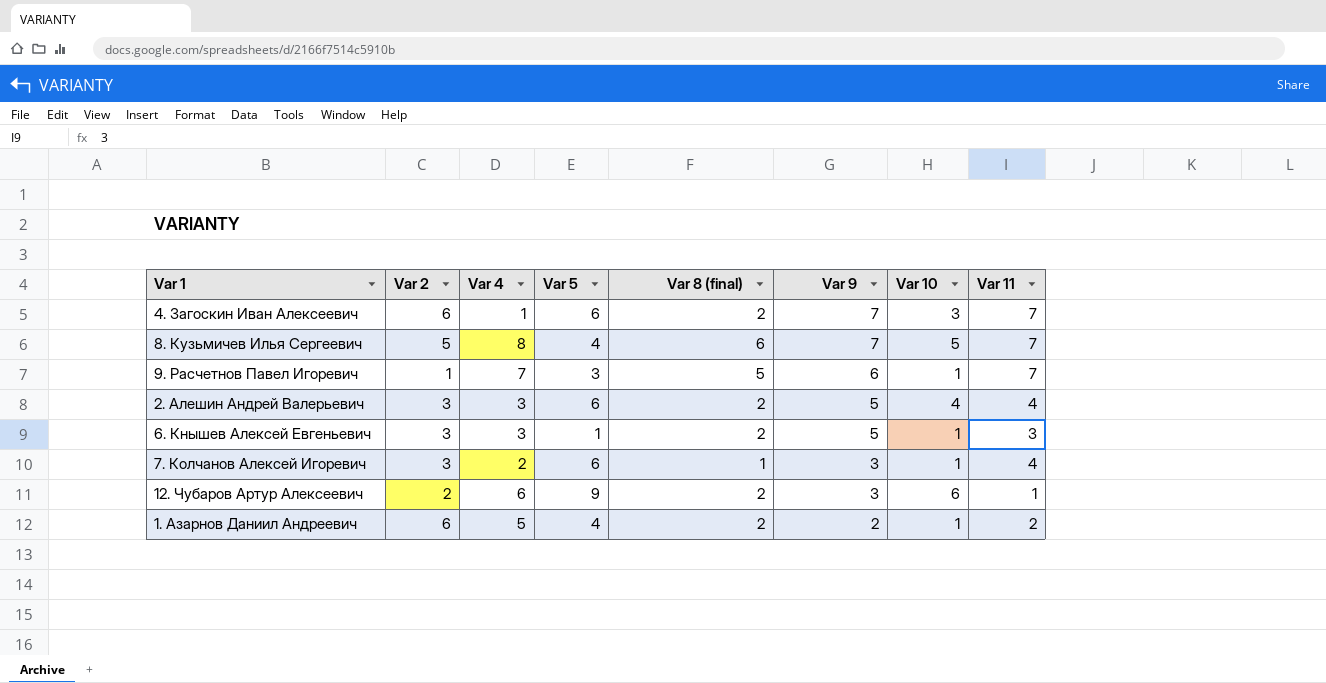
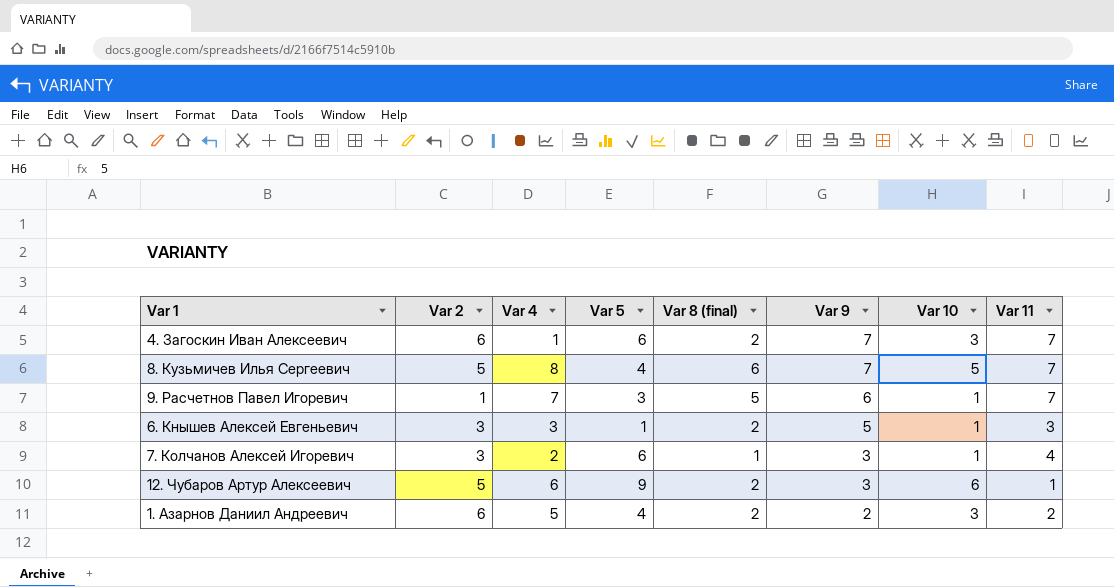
row 2. Алешин Андрей Валерьевич: 3 | 3 | 6 | 2 | 5 | 4 | 4 -> none
12. Чубаров Артур Алексеевич | Var 2: 2 -> 5
1. Азарнов Даниил Андреевич | Var 10: 1 -> 3

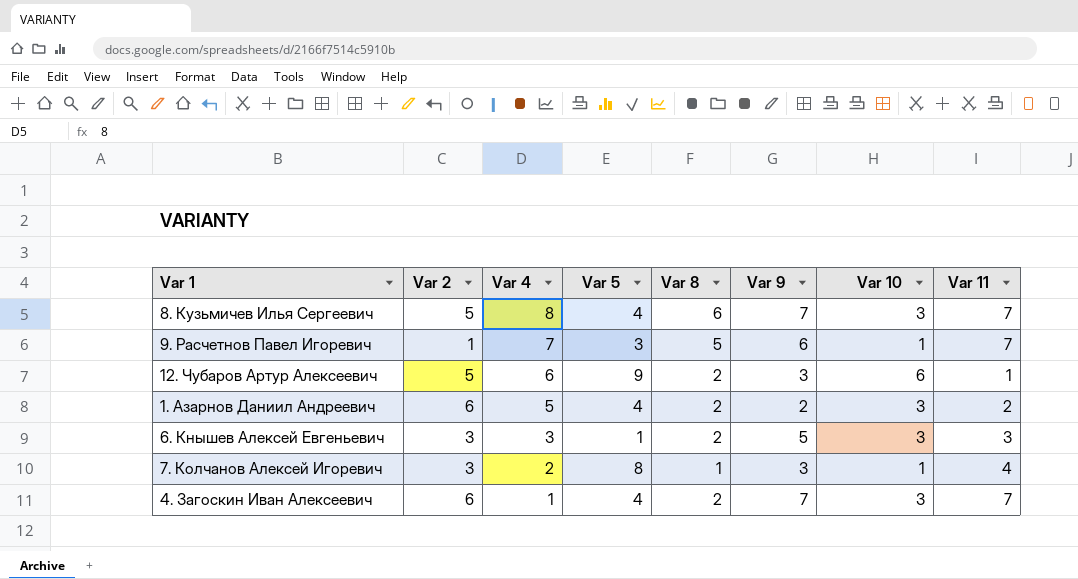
row order: Var 9 descending -> Var 4 descending
column name: Var 8 (final) -> Var 8
8. Кузьмичев Илья Сергеевич | Var 10: 5 -> 3
6. Кнышев Алексей Евгеньевич | Var 10: 1 -> 3
7. Колчанов Алексей Игоревич | Var 5: 6 -> 8
4. Загоскин Иван Алексеевич | Var 5: 6 -> 4

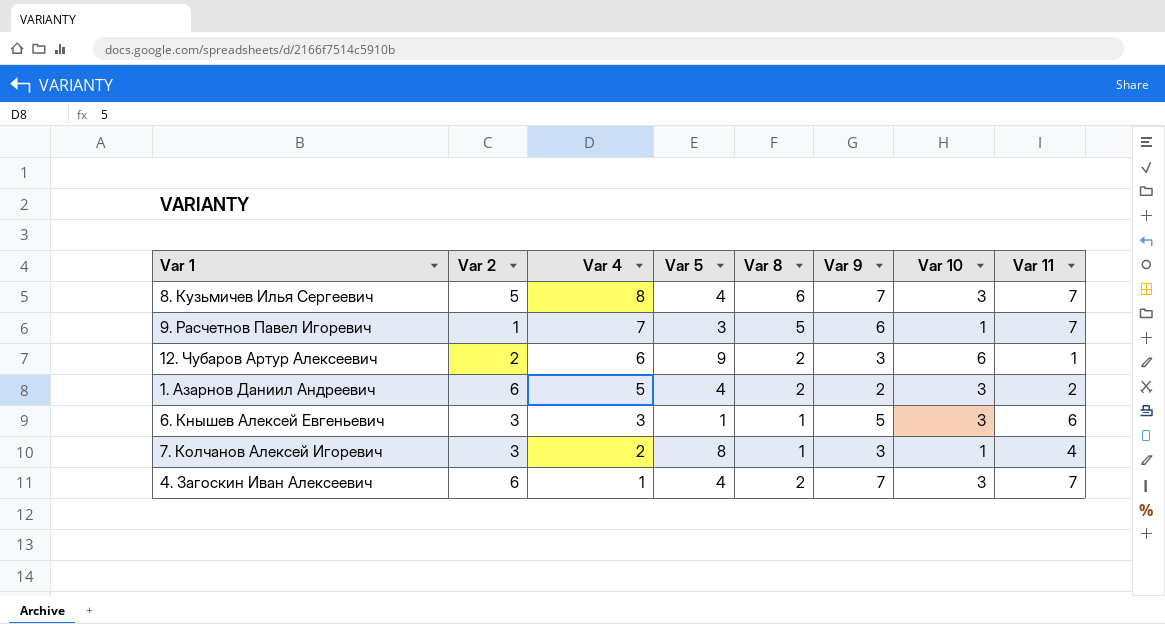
12. Чубаров Артур Алексеевич | Var 2: 5 -> 2
6. Кнышев Алексей Евгеньевич | Var 8: 2 -> 1
6. Кнышев Алексей Евгеньевич | Var 11: 3 -> 6

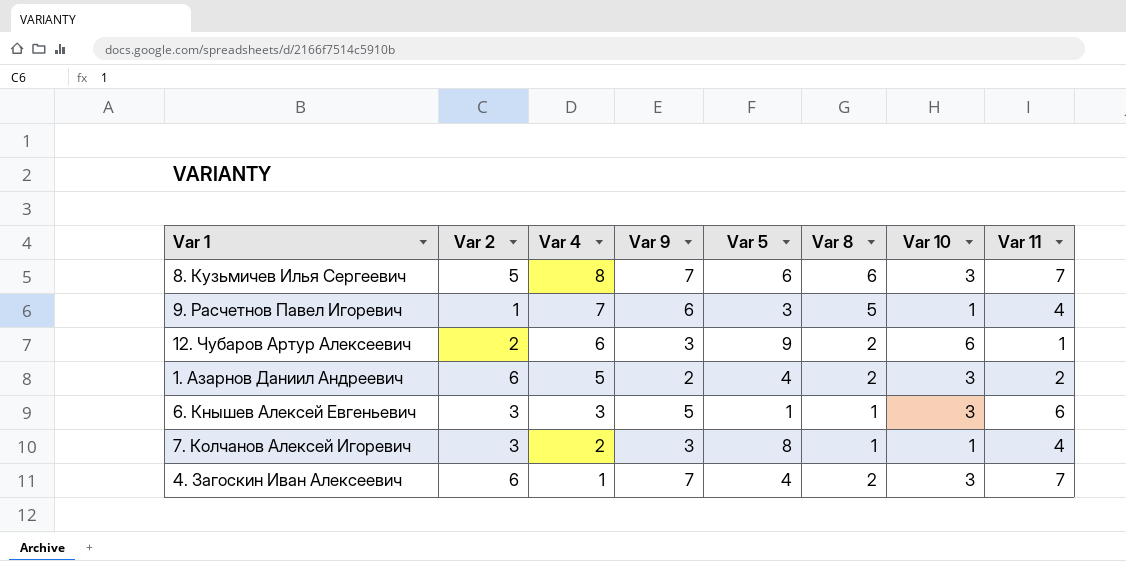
column Var 9 | position: 6 -> 4
8. Кузьмичев Илья Сергеевич | Var 5: 4 -> 6
9. Расчетнов Павел Игоревич | Var 11: 7 -> 4

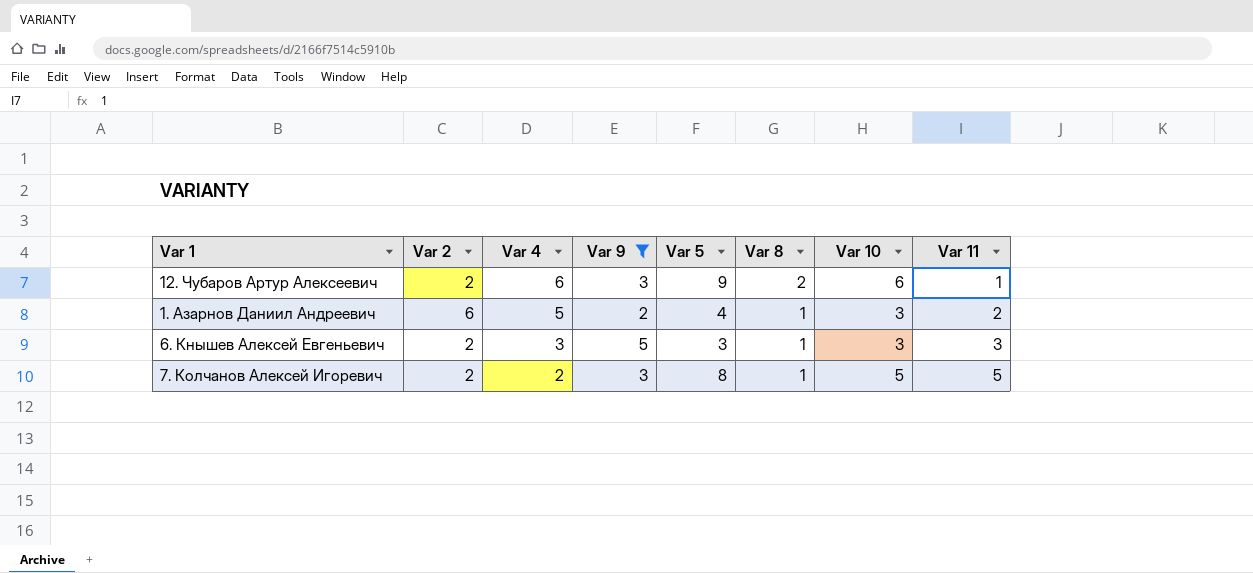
filter: none -> Var 9 <= 5
1. Азарнов Даниил Андреевич | Var 8: 2 -> 1
6. Кнышев Алексей Евгеньевич | Var 2: 3 -> 2
6. Кнышев Алексей Евгеньевич | Var 5: 1 -> 3
6. Кнышев Алексей Евгеньевич | Var 11: 6 -> 3
7. Колчанов Алексей Игоревич | Var 2: 3 -> 2
7. Колчанов Алексей Игоревич | Var 10: 1 -> 5
7. Колчанов Алексей Игоревич | Var 11: 4 -> 5

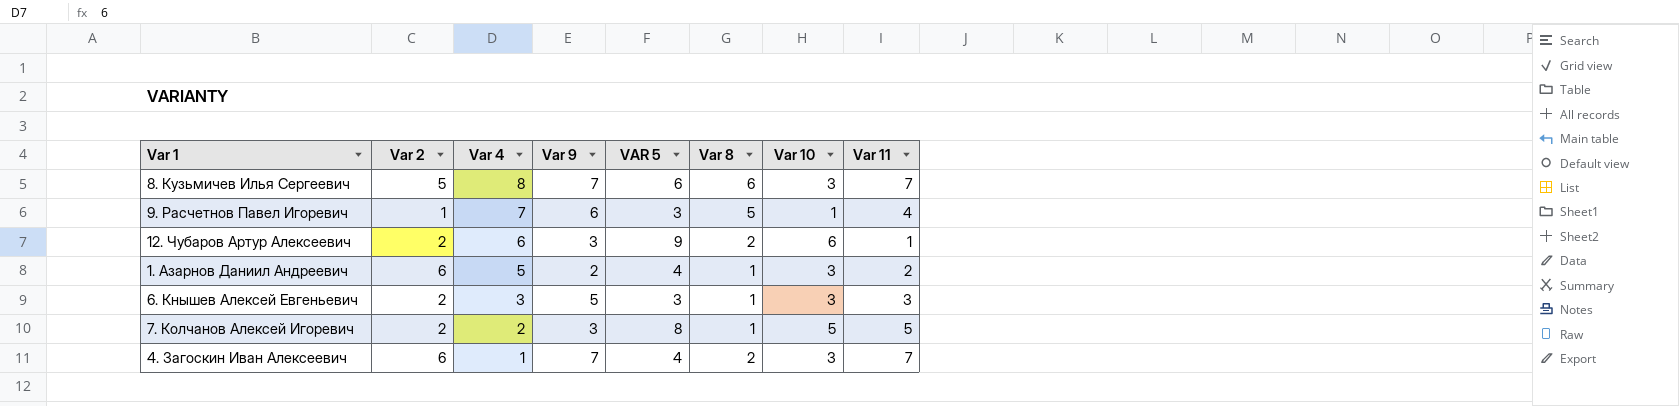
filter: Var 9 <= 5 -> none
column name: Var 5 -> VAR 5

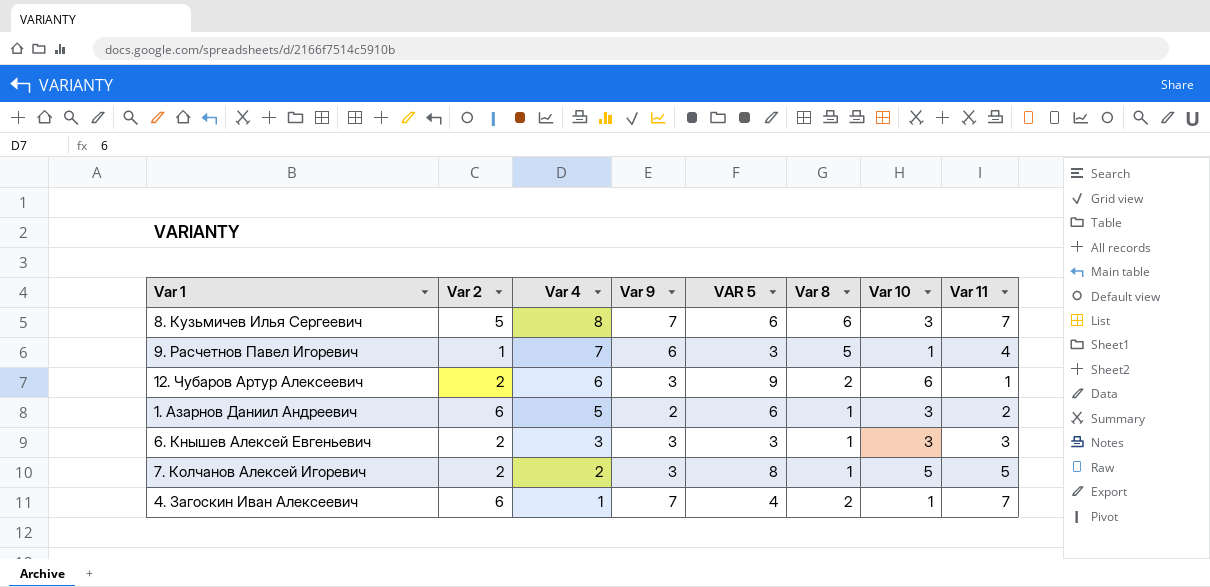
1. Азарнов Даниил Андреевич | VAR 5: 4 -> 6
6. Кнышев Алексей Евгеньевич | Var 9: 5 -> 3
4. Загоскин Иван Алексеевич | Var 10: 3 -> 1

